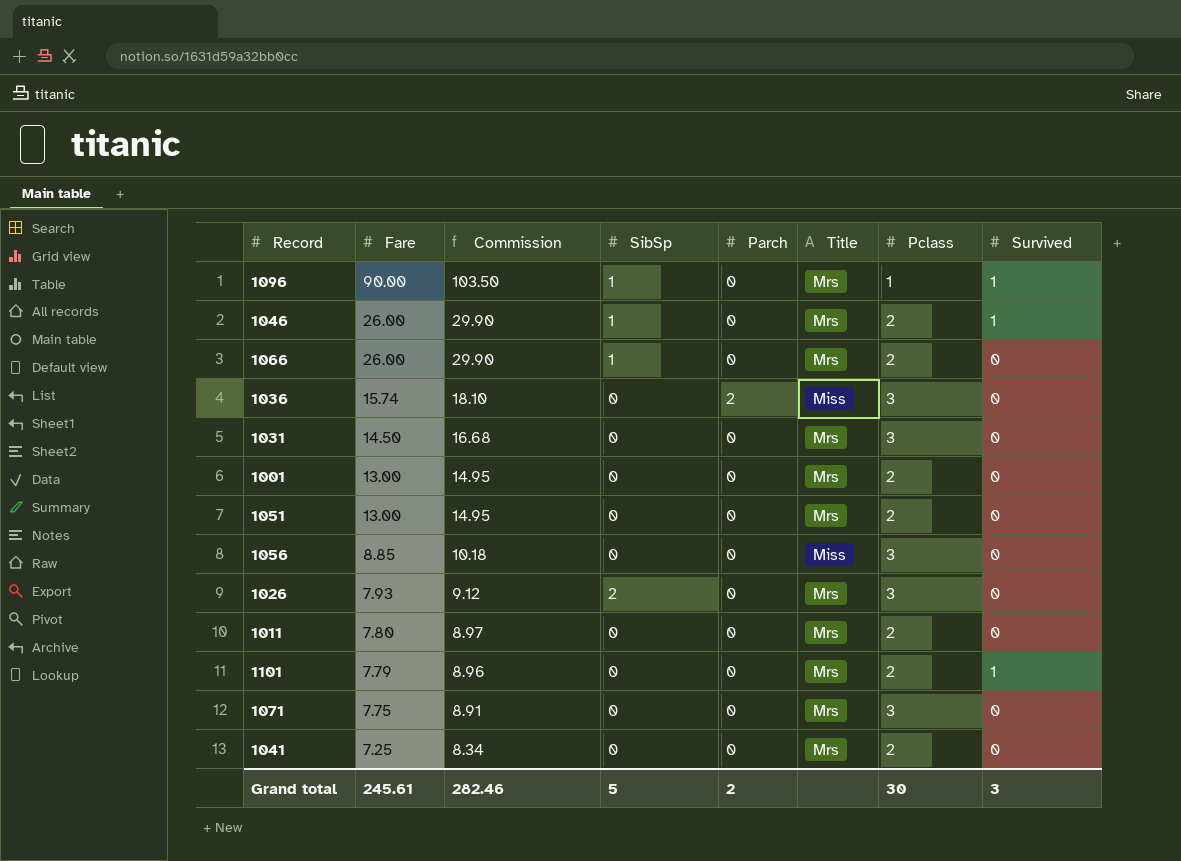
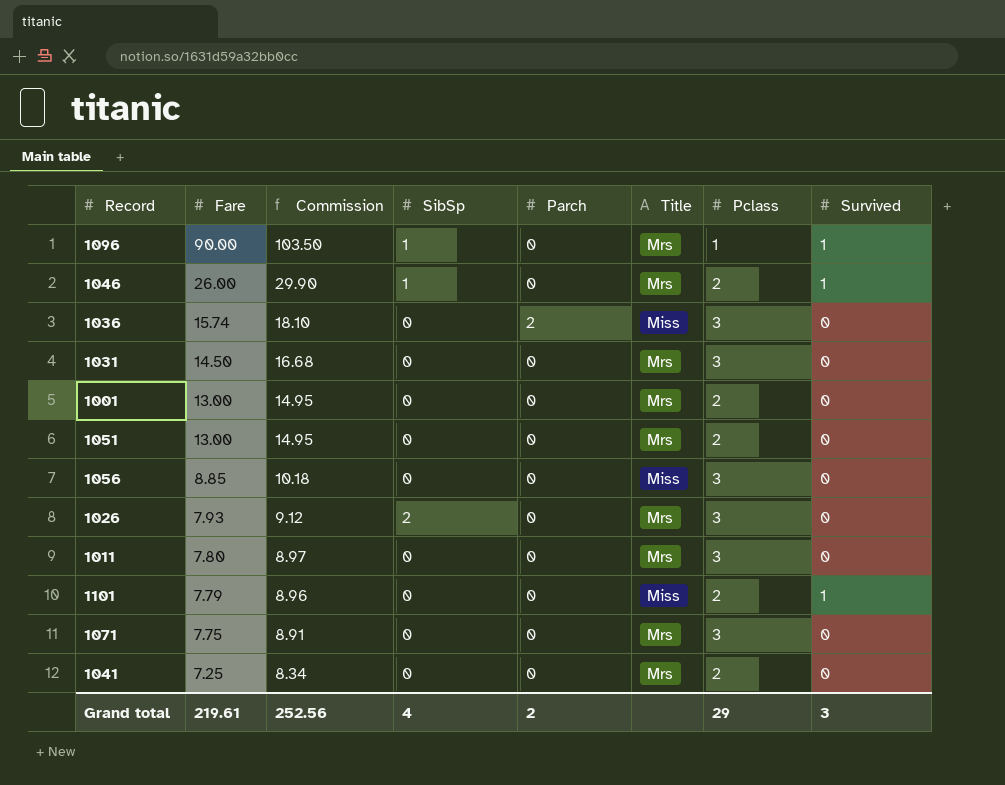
row 1066: 26.00 | 29.90 | 1 | 0 | Mrs | 2 | 0 -> none
1011 | Pclass: 2 -> 3
1101 | Title: Mrs -> Miss
Grand total | Fare: 245.61 -> 219.61
Grand total | Commission: 282.46 -> 252.56
Grand total | SibSp: 5 -> 4
Grand total | Pclass: 30 -> 29

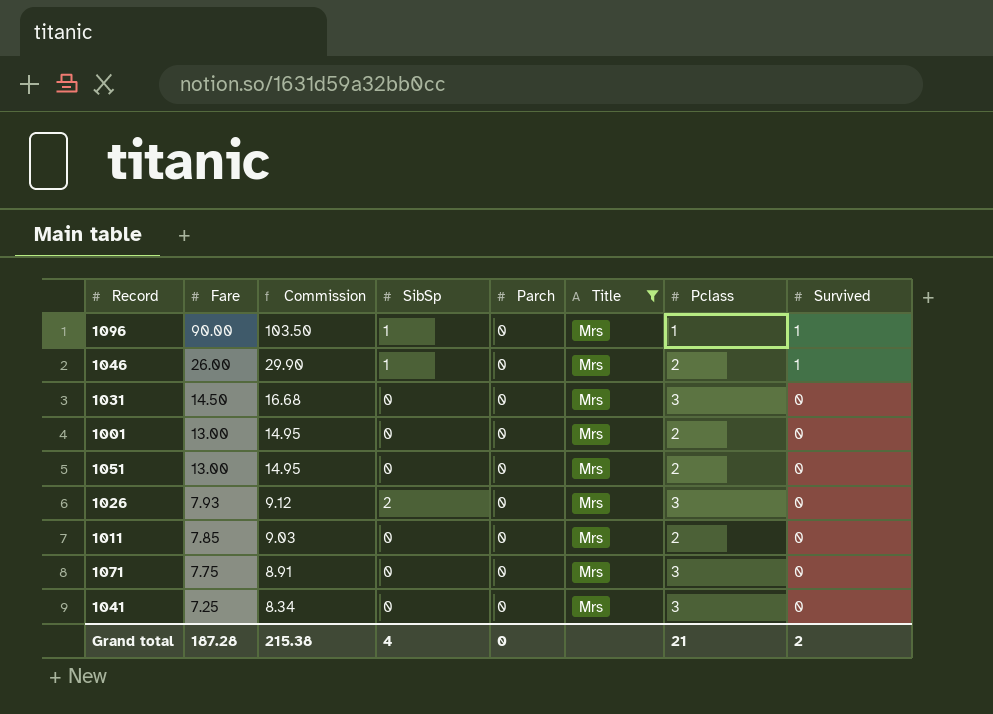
filter: none -> Title = Mrs
1011 | Fare: 7.80 -> 7.85
1011 | Commission: 8.97 -> 9.03
1011 | Pclass: 3 -> 2
1041 | Pclass: 2 -> 3
Grand total | Fare: 219.61 -> 187.28
Grand total | Commission: 252.56 -> 215.38
Grand total | Parch: 2 -> 0
Grand total | Pclass: 29 -> 21
Grand total | Survived: 3 -> 2

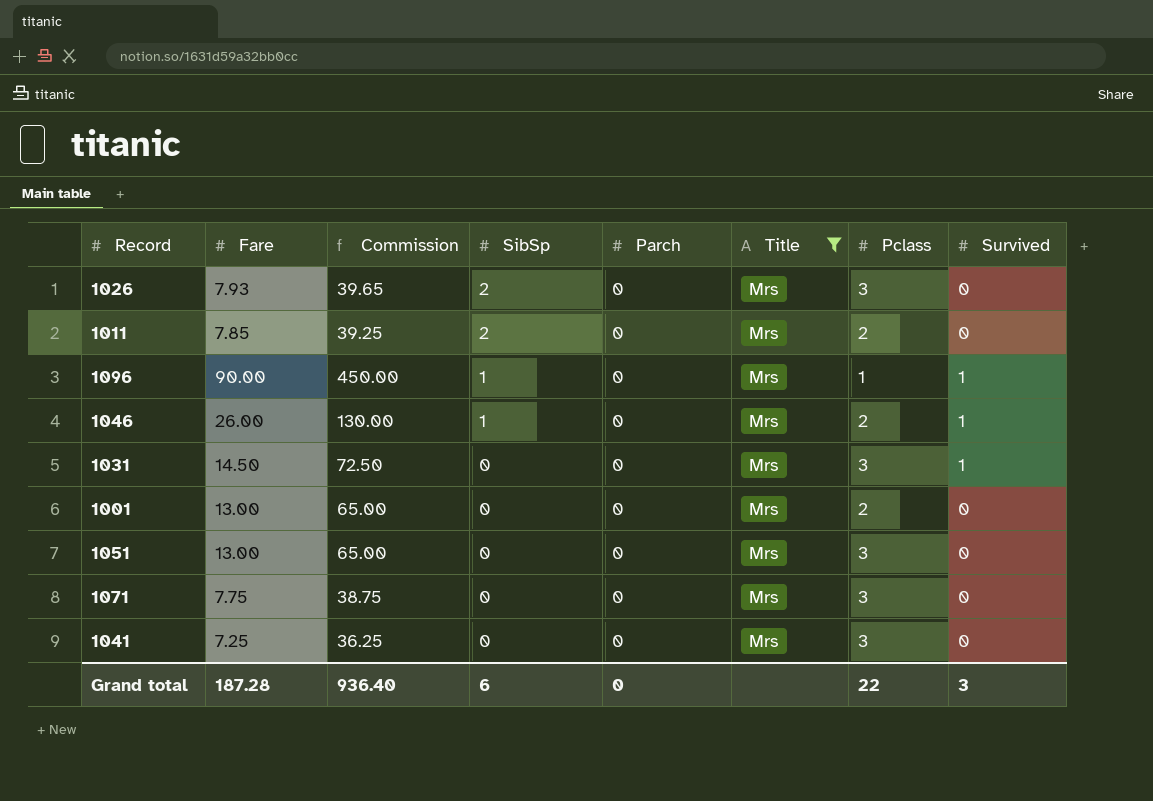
row order: Fare descending -> SibSp descending
column Commission | formula: [Fare] * 1.15 -> [Fare] * 5
1011 | SibSp: 0 -> 2
1031 | Survived: 0 -> 1
1051 | Pclass: 2 -> 3
Grand total | Commission: 215.38 -> 936.40
Grand total | SibSp: 4 -> 6
Grand total | Pclass: 21 -> 22
Grand total | Survived: 2 -> 3

